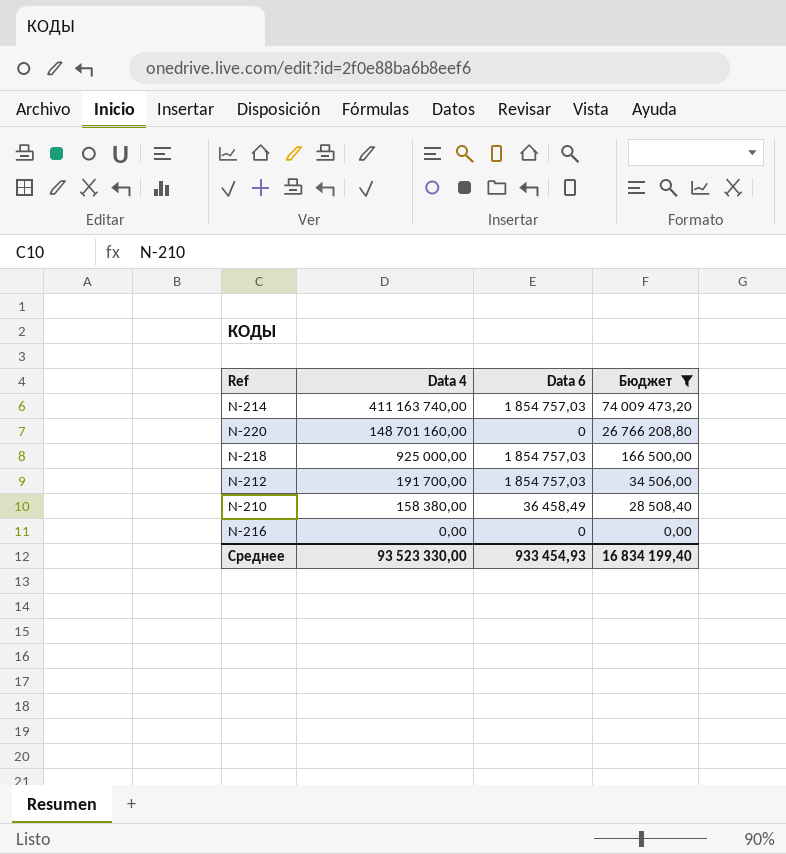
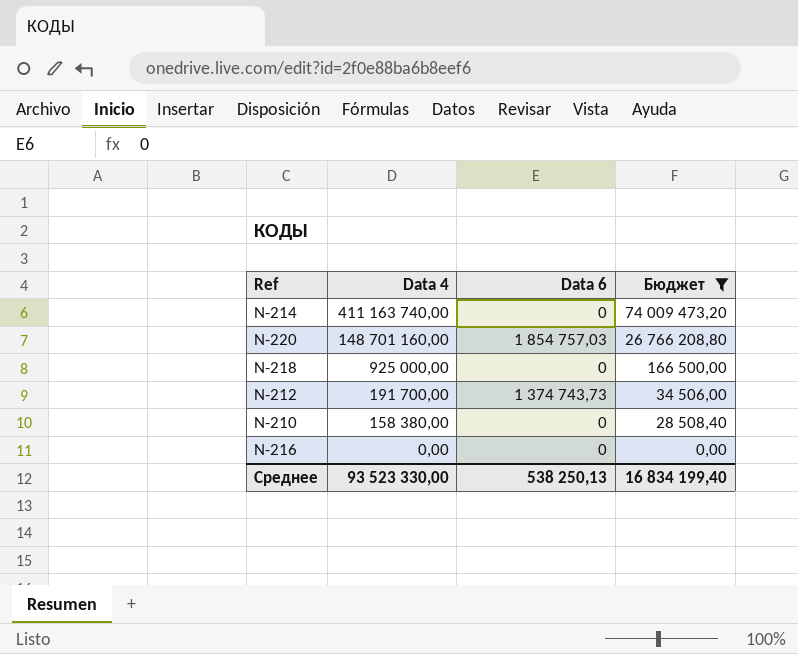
N-214 | Data 6: 1 854 757,03 -> 0
N-220 | Data 6: 0 -> 1 854 757,03
N-218 | Data 6: 1 854 757,03 -> 0
N-212 | Data 6: 1 854 757,03 -> 1 374 743,73
N-210 | Data 6: 36 458,49 -> 0
Среднее | Data 6: 933 454,93 -> 538 250,13

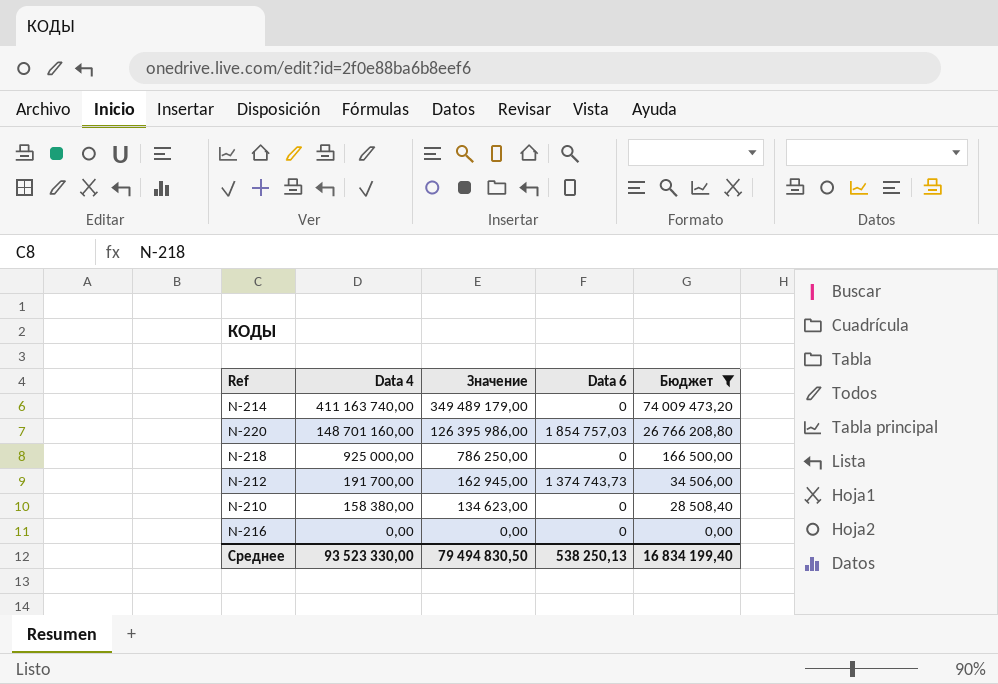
column Значение | formula: none -> [Data 4] * 0,85

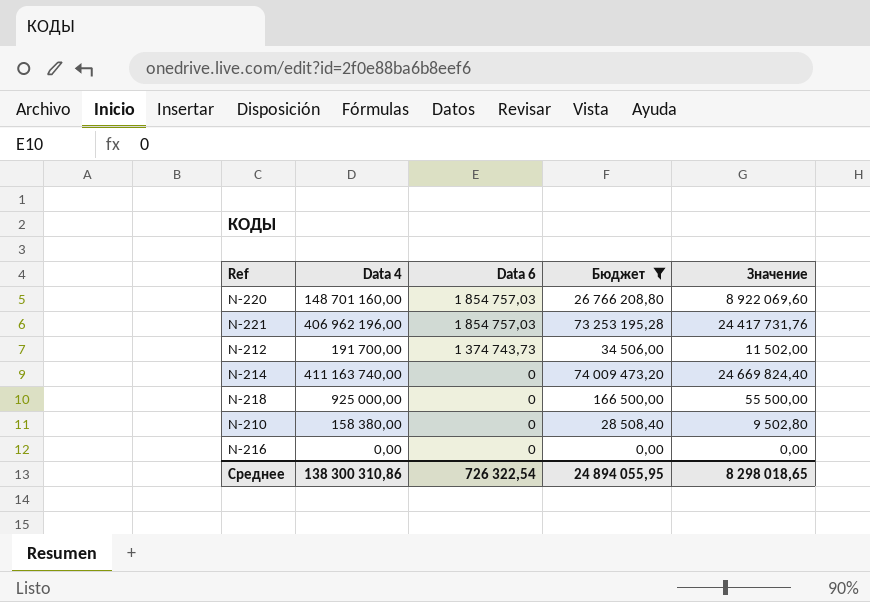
row order: Data 4 descending -> Data 6 descending
column Значение | formula: [Data 4] * 0,85 -> [Data 4] * 0,06
column Значение | position: 3 -> 5
row N-221: none -> 406 962 196,00 | 1 854 757,03 | 73 253 195,28 | 24 417 731,76
Среднее | Data 4: 93 523 330,00 -> 138 300 310,86
Среднее | Data 6: 538 250,13 -> 726 322,54
Среднее | Бюджет: 16 834 199,40 -> 24 894 055,95
Среднее | Значение: 79 494 830,50 -> 8 298 018,65

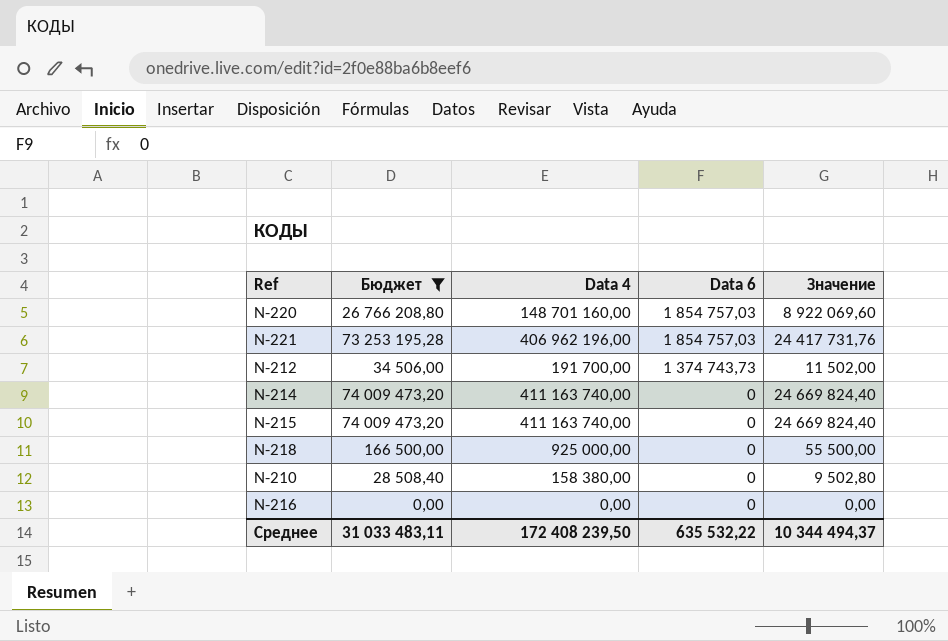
column Бюджет | position: 4 -> 2
row N-215: none -> 74 009 473,20 | 411 163 740,00 | 0 | 24 669 824,40
Среднее | Бюджет: 24 894 055,95 -> 31 033 483,11
Среднее | Data 4: 138 300 310,86 -> 172 408 239,50
Среднее | Data 6: 726 322,54 -> 635 532,22
Среднее | Значение: 8 298 018,65 -> 10 344 494,37

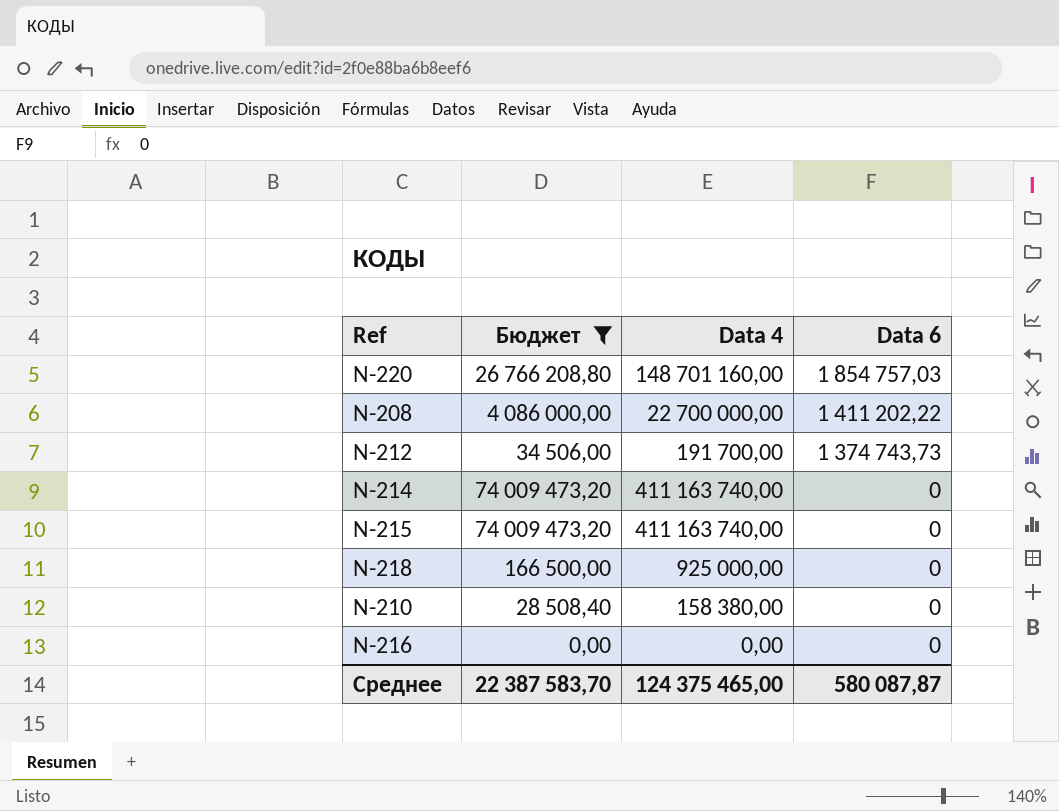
column Значение | formula: [Data 4] * 0,06 -> none
row N-221: 73 253 195,28 | 406 962 196,00 | 1 854 757,03 | 24 417 731,76 -> none
row N-208: none -> 4 086 000,00 | 22 700 000,00 | 1 411 202,22
Среднее | Бюджет: 31 033 483,11 -> 22 387 583,70
Среднее | Data 4: 172 408 239,50 -> 124 375 465,00
Среднее | Data 6: 635 532,22 -> 580 087,87

